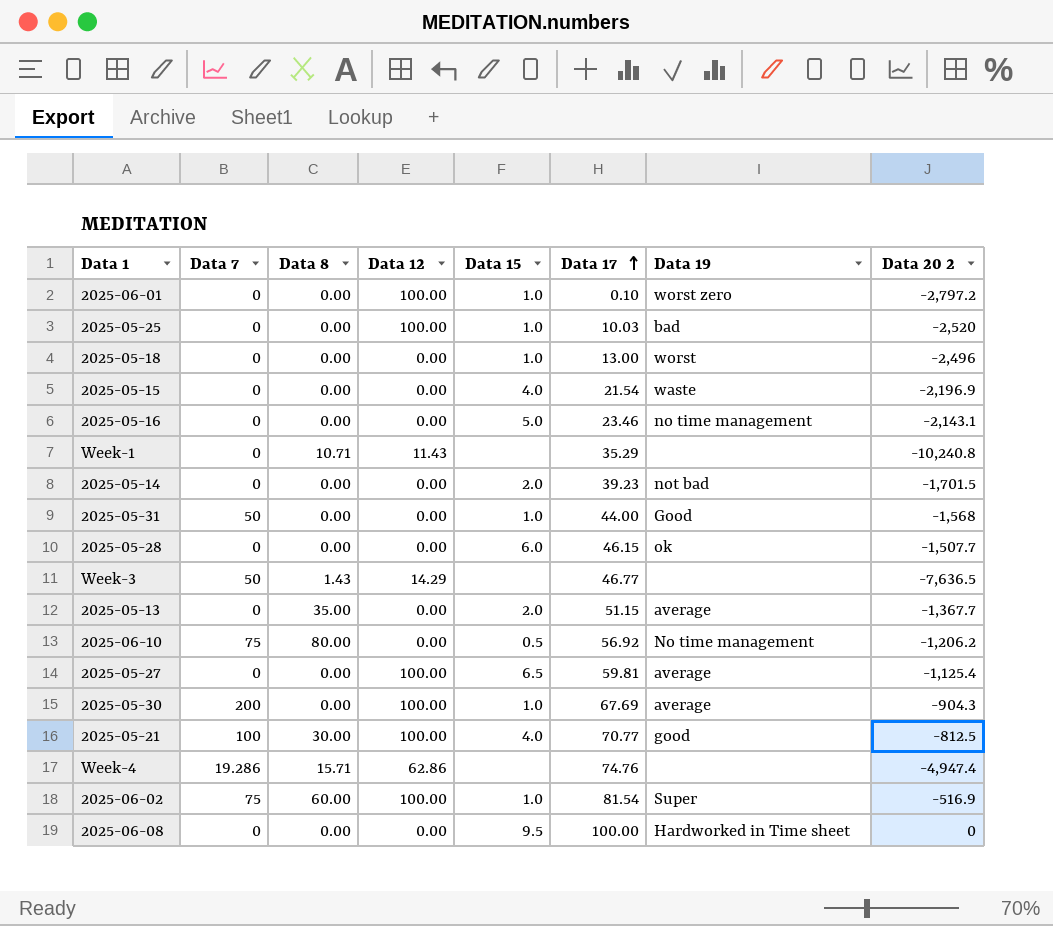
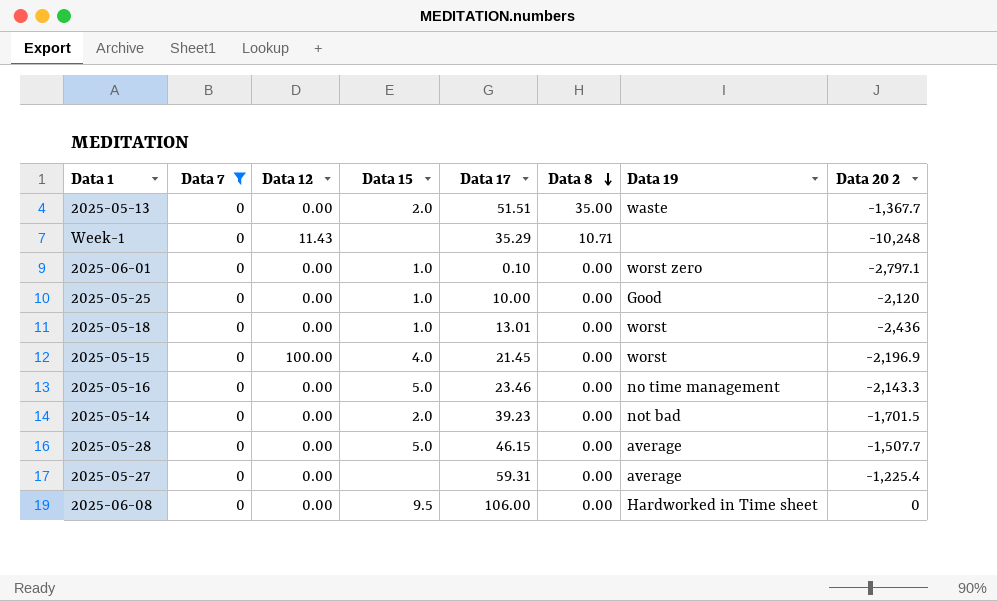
filter: none -> Data 7 = 0
row order: Data 17 ascending -> Data 8 descending
column Data 8 | position: 3 -> 6
2025-05-13 | Data 17: 51.15 -> 51.51
2025-05-13 | Data 19: average -> waste
Week-1 | Data 20 2: -10,240.8 -> -10,248
2025-06-01 | Data 12: 100.00 -> 0.00
2025-06-01 | Data 20 2: -2,797.2 -> -2,797.1
2025-05-25 | Data 12: 100.00 -> 0.00
2025-05-25 | Data 17: 10.03 -> 10.00
2025-05-25 | Data 19: bad -> Good
2025-05-25 | Data 20 2: -2,520 -> -2,120
2025-05-18 | Data 17: 13.00 -> 13.01
2025-05-18 | Data 20 2: -2,496 -> -2,436
2025-05-15 | Data 12: 0.00 -> 100.00
2025-05-15 | Data 17: 21.54 -> 21.45
2025-05-15 | Data 19: waste -> worst
2025-05-16 | Data 20 2: -2,143.1 -> -2,143.3
2025-05-28 | Data 15: 6.0 -> 5.0
2025-05-28 | Data 19: ok -> average
2025-05-27 | Data 12: 100.00 -> 0.00
2025-05-27 | Data 15: 6.5 -> none
2025-05-27 | Data 17: 59.81 -> 59.31
2025-05-27 | Data 20 2: -1,125.4 -> -1,225.4
2025-06-08 | Data 17: 100.00 -> 106.00

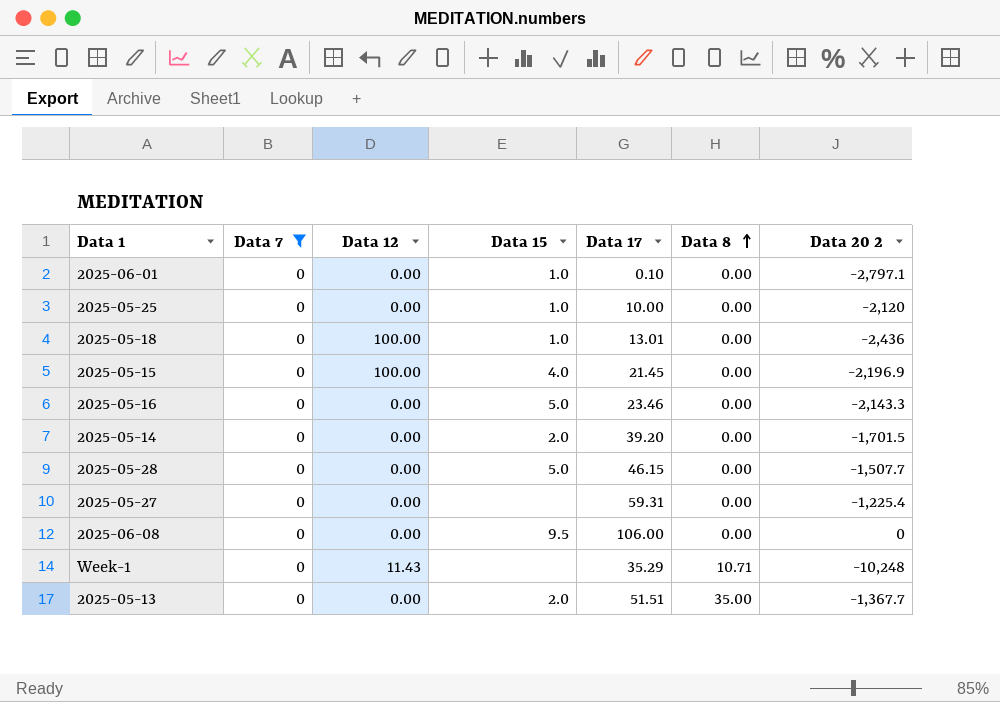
row order: Data 8 descending -> Data 8 ascending
column Data 19 | position: 7 -> none
2025-05-18 | Data 12: 0.00 -> 100.00
2025-05-14 | Data 17: 39.23 -> 39.20

